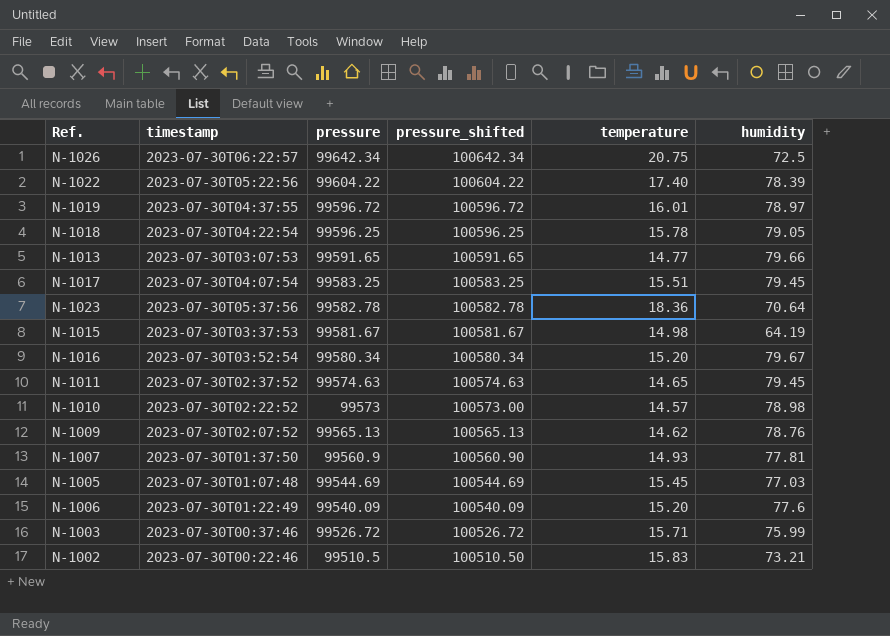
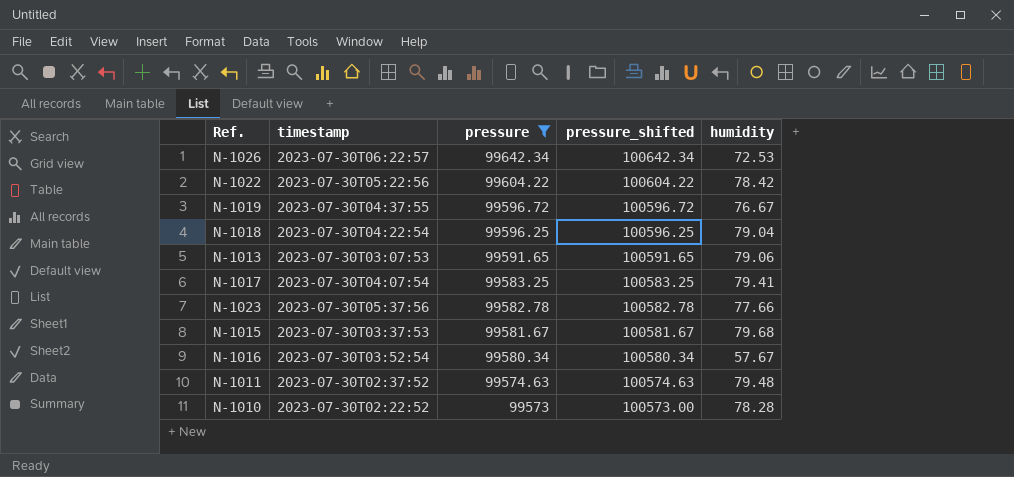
filter: none -> pressure >= 99573
column temperature | position: 5 -> none
N-1026 | humidity: 72.5 -> 72.53
N-1022 | humidity: 78.39 -> 78.42
N-1019 | humidity: 78.97 -> 76.67
N-1018 | humidity: 79.05 -> 79.04
N-1013 | humidity: 79.66 -> 79.06
N-1017 | humidity: 79.45 -> 79.41
N-1023 | humidity: 70.64 -> 77.66
N-1015 | humidity: 64.19 -> 79.68
N-1016 | humidity: 79.67 -> 57.67
N-1011 | humidity: 79.45 -> 79.48
N-1010 | humidity: 78.98 -> 78.28

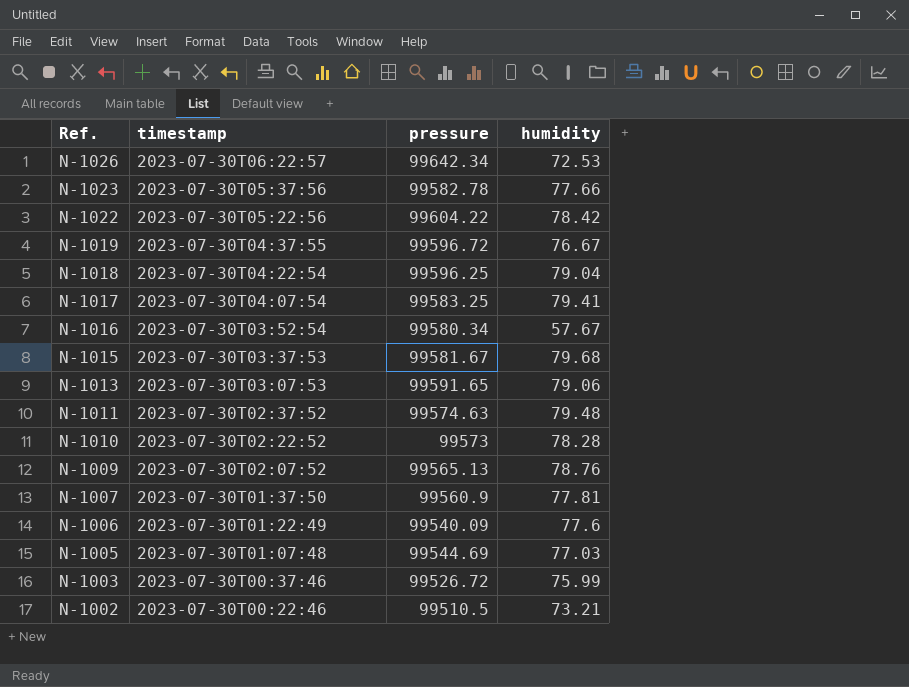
filter: pressure >= 99573 -> none
row order: pressure descending -> Ref. descending
column pressure_shifted | formula: [pressure] + 1000 -> none

